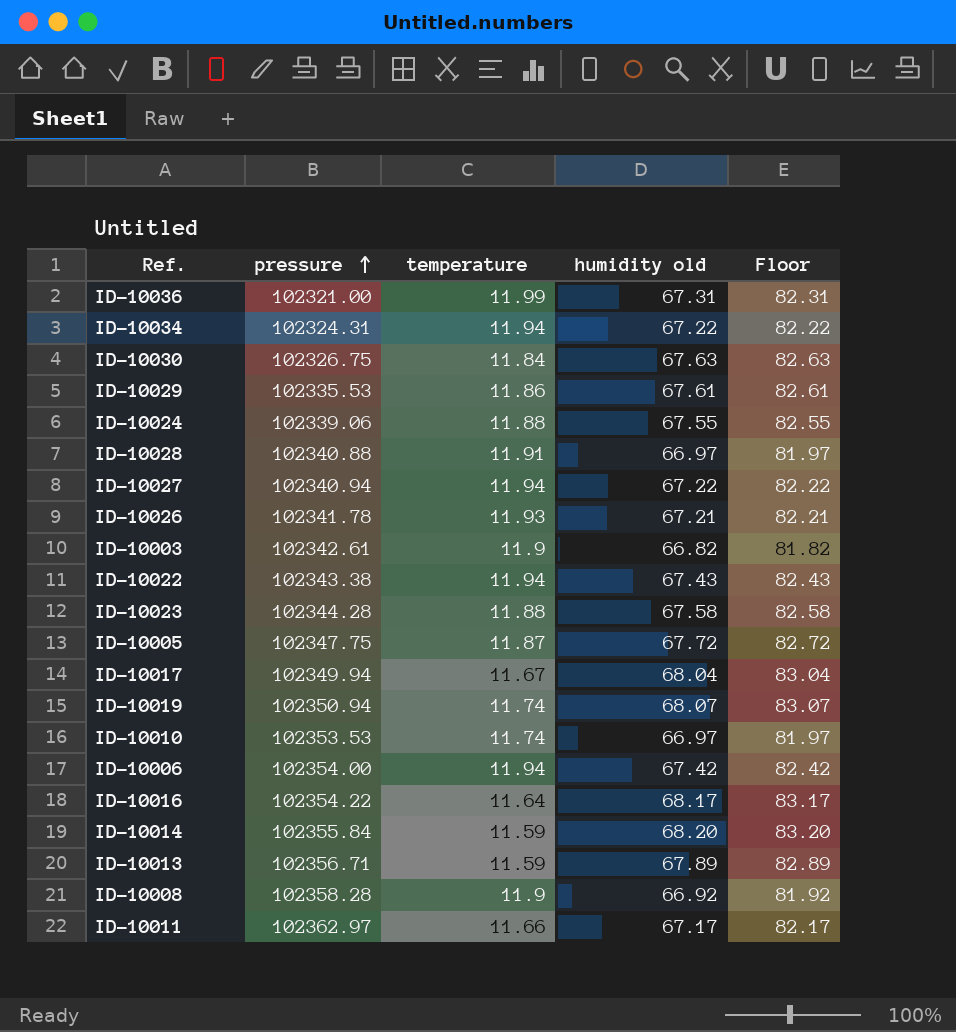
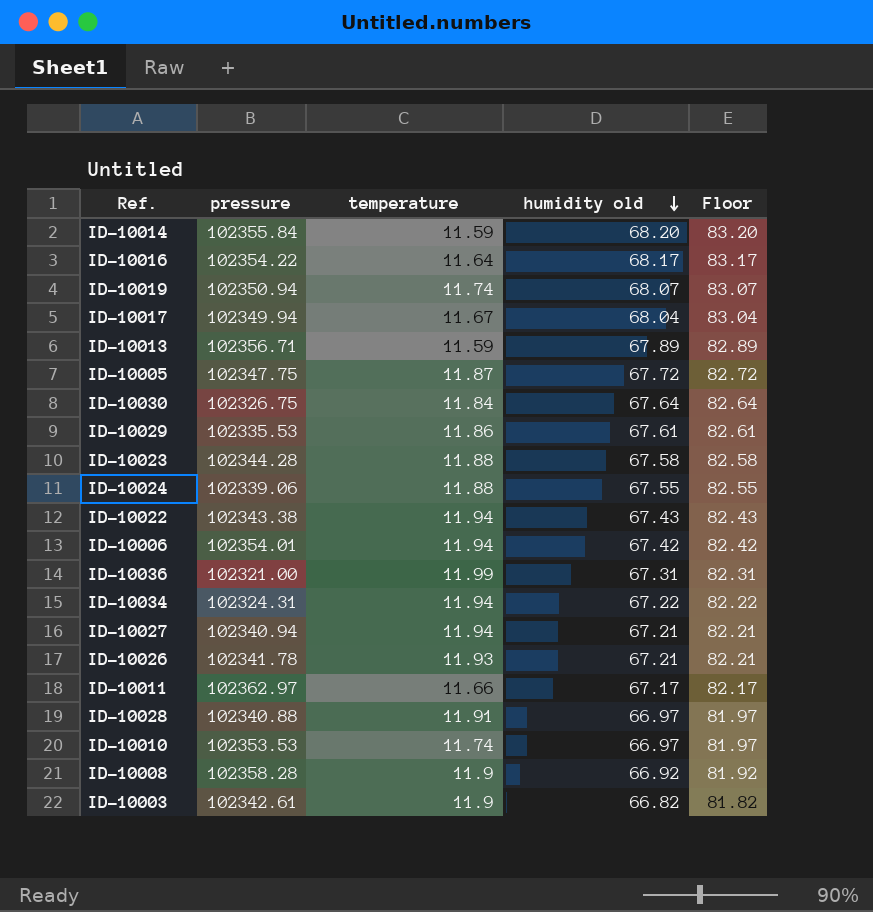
row order: pressure ascending -> humidity old descending
ID-10030 | humidity old: 67.63 -> 67.64
ID-10030 | Floor: 82.63 -> 82.64
ID-10006 | pressure: 102354.00 -> 102354.01
ID-10027 | humidity old: 67.22 -> 67.21
ID-10027 | Floor: 82.22 -> 82.21

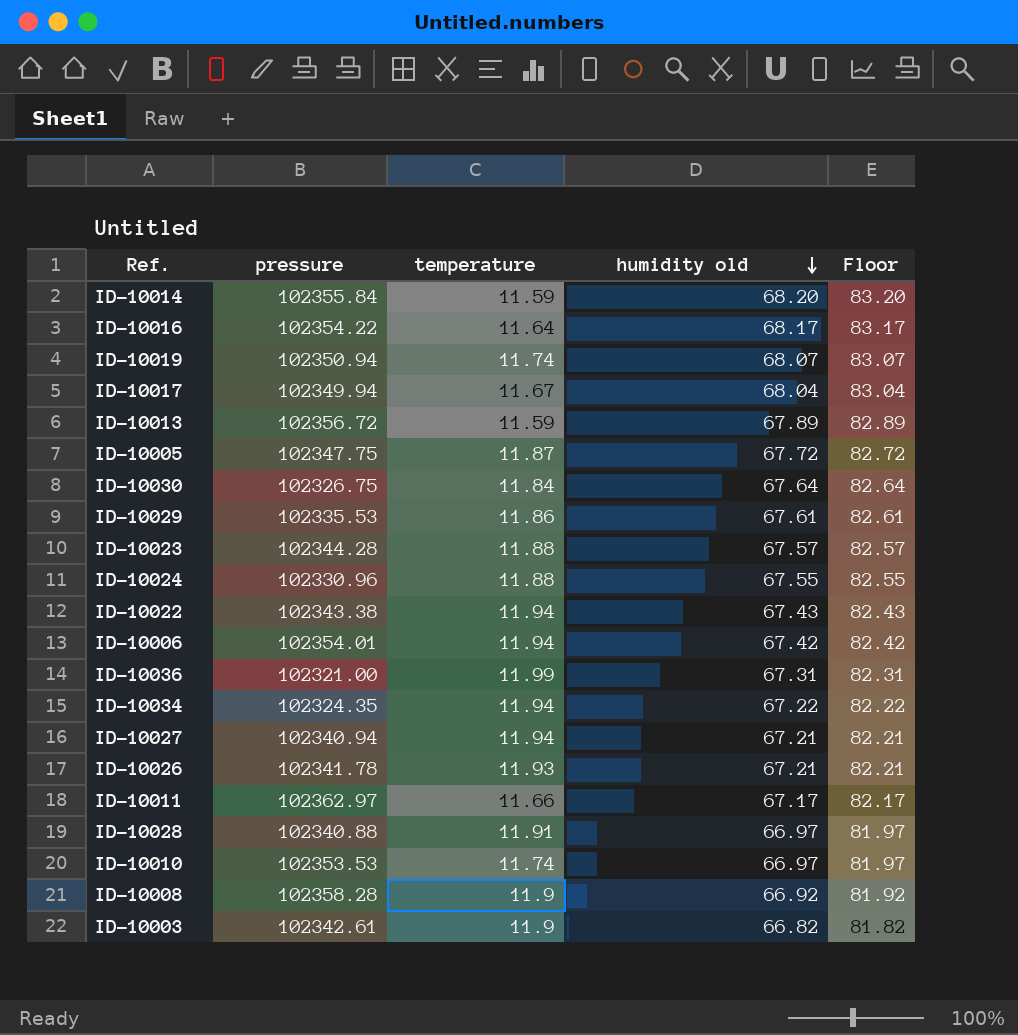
ID-10013 | pressure: 102356.71 -> 102356.72
ID-10023 | humidity old: 67.58 -> 67.57
ID-10023 | Floor: 82.58 -> 82.57
ID-10024 | pressure: 102339.06 -> 102330.96
ID-10034 | pressure: 102324.31 -> 102324.35

